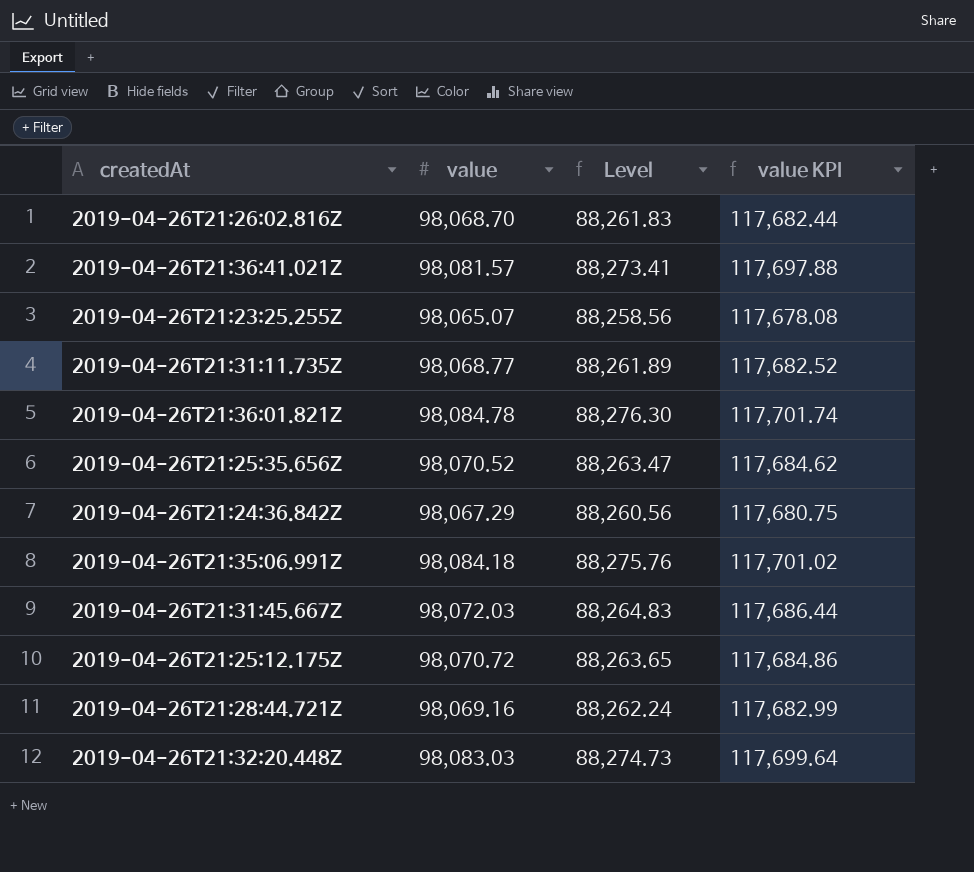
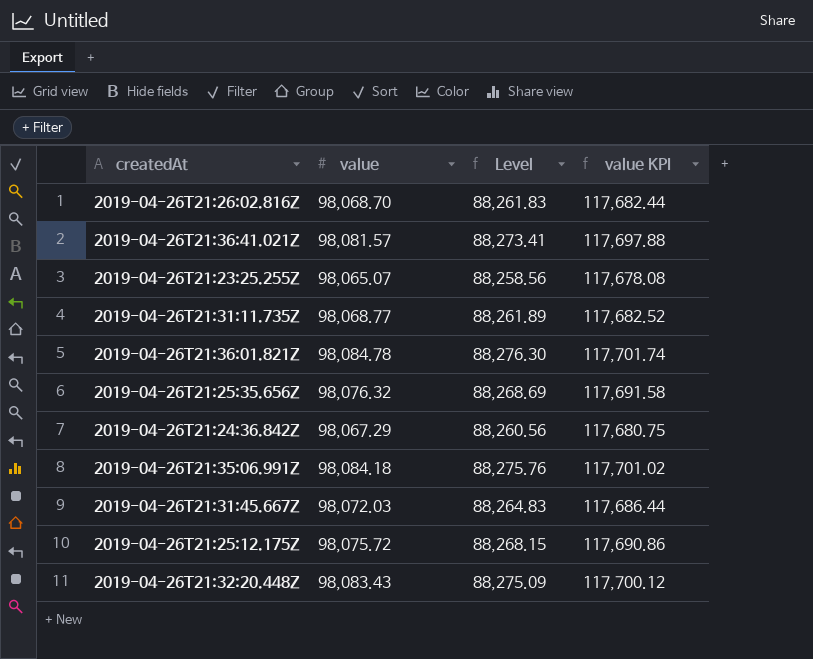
row 2019-04-26T21:28:44.721Z: 98,069.16 | 88,262.24 | 117,682.99 -> none
2019-04-26T21:25:35.656Z | value: 98,070.52 -> 98,076.32
2019-04-26T21:25:35.656Z | Level: 88,263.47 -> 88,268.69
2019-04-26T21:25:35.656Z | value KPI: 117,684.62 -> 117,691.58
2019-04-26T21:25:12.175Z | value: 98,070.72 -> 98,075.72
2019-04-26T21:25:12.175Z | Level: 88,263.65 -> 88,268.15
2019-04-26T21:25:12.175Z | value KPI: 117,684.86 -> 117,690.86
2019-04-26T21:32:20.448Z | value: 98,083.03 -> 98,083.43
2019-04-26T21:32:20.448Z | Level: 88,274.73 -> 88,275.09
2019-04-26T21:32:20.448Z | value KPI: 117,699.64 -> 117,700.12

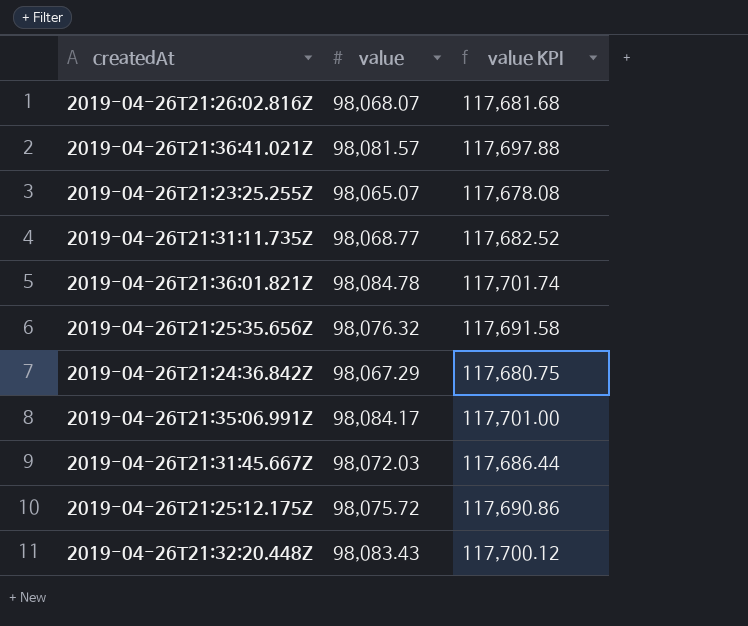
column Level | formula: [value] * 0.9 -> none
2019-04-26T21:26:02.816Z | value: 98,068.70 -> 98,068.07
2019-04-26T21:26:02.816Z | value KPI: 117,682.44 -> 117,681.68
2019-04-26T21:35:06.991Z | value: 98,084.18 -> 98,084.17
2019-04-26T21:35:06.991Z | value KPI: 117,701.02 -> 117,701.00

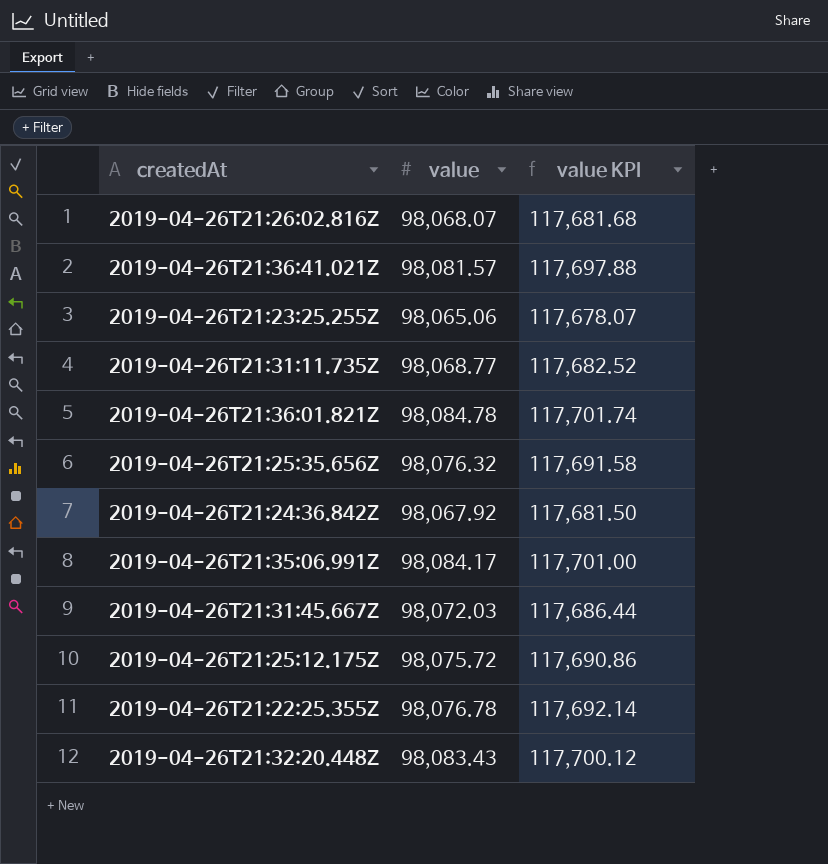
2019-04-26T21:23:25.255Z | value: 98,065.07 -> 98,065.06
2019-04-26T21:23:25.255Z | value KPI: 117,678.08 -> 117,678.07
2019-04-26T21:24:36.842Z | value: 98,067.29 -> 98,067.92
2019-04-26T21:24:36.842Z | value KPI: 117,680.75 -> 117,681.50
row 2019-04-26T21:22:25.355Z: none -> 98,076.78 | 117,692.14

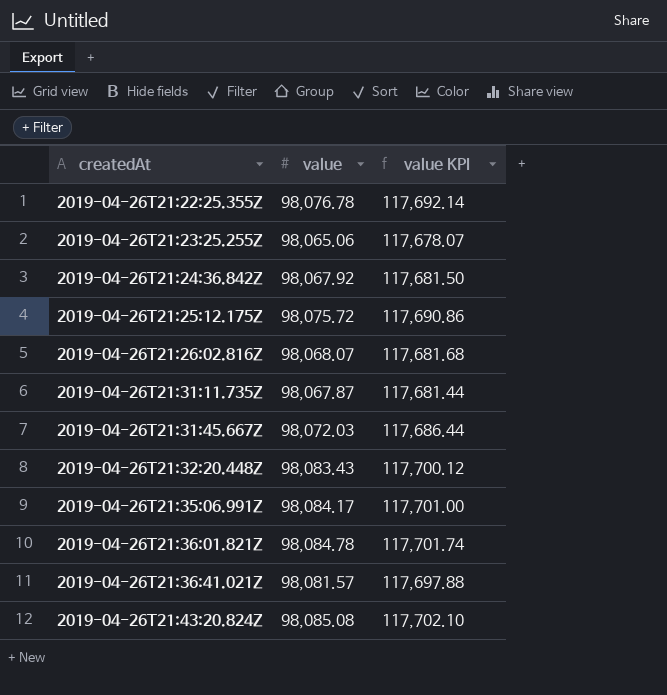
row order: none -> createdAt ascending
row 2019-04-26T21:25:35.656Z: 98,076.32 | 117,691.58 -> none
2019-04-26T21:31:11.735Z | value: 98,068.77 -> 98,067.87
2019-04-26T21:31:11.735Z | value KPI: 117,682.52 -> 117,681.44
row 2019-04-26T21:43:20.824Z: none -> 98,085.08 | 117,702.10

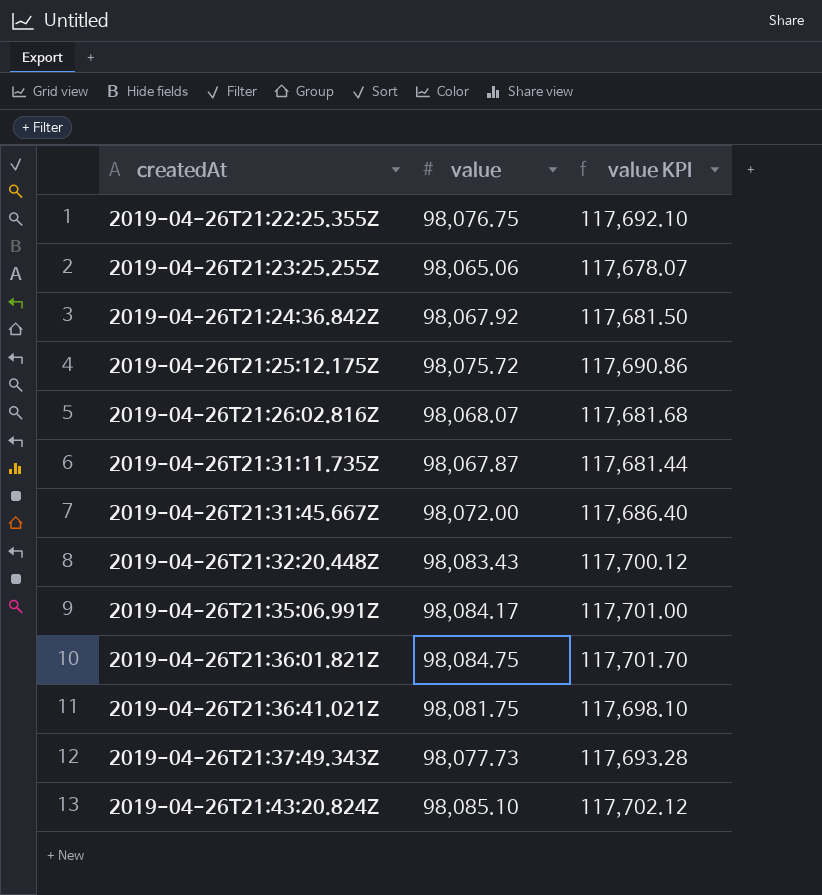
2019-04-26T21:22:25.355Z | value: 98,076.78 -> 98,076.75
2019-04-26T21:22:25.355Z | value KPI: 117,692.14 -> 117,692.10
2019-04-26T21:31:45.667Z | value: 98,072.03 -> 98,072.00
2019-04-26T21:31:45.667Z | value KPI: 117,686.44 -> 117,686.40
2019-04-26T21:36:01.821Z | value: 98,084.78 -> 98,084.75
2019-04-26T21:36:01.821Z | value KPI: 117,701.74 -> 117,701.70
2019-04-26T21:36:41.021Z | value: 98,081.57 -> 98,081.75
2019-04-26T21:36:41.021Z | value KPI: 117,697.88 -> 117,698.10
row 2019-04-26T21:37:49.343Z: none -> 98,077.73 | 117,693.28
2019-04-26T21:43:20.824Z | value: 98,085.08 -> 98,085.10
2019-04-26T21:43:20.824Z | value KPI: 117,702.10 -> 117,702.12

